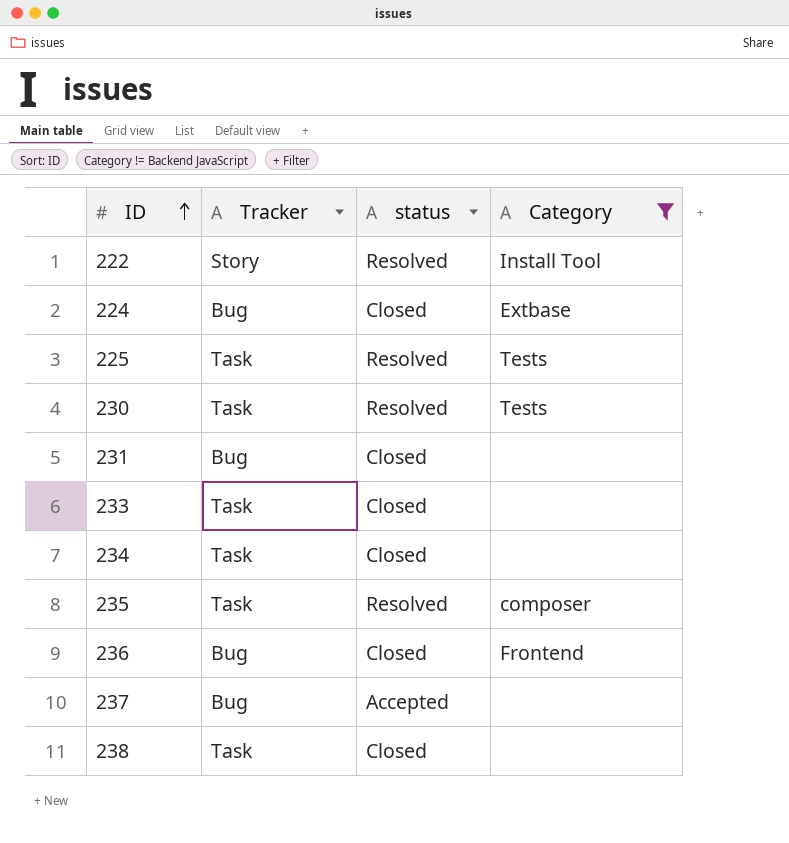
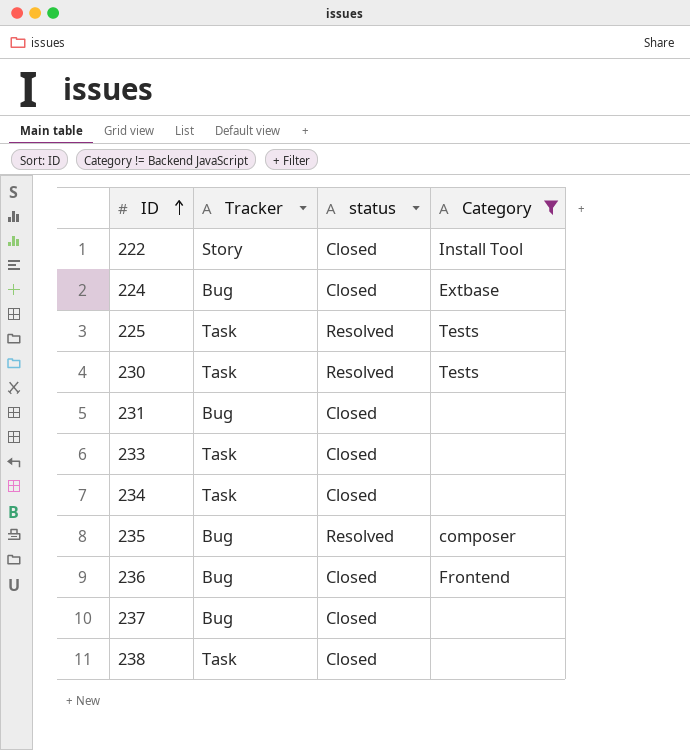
222 | status: Resolved -> Closed
235 | Tracker: Task -> Bug
237 | status: Accepted -> Closed

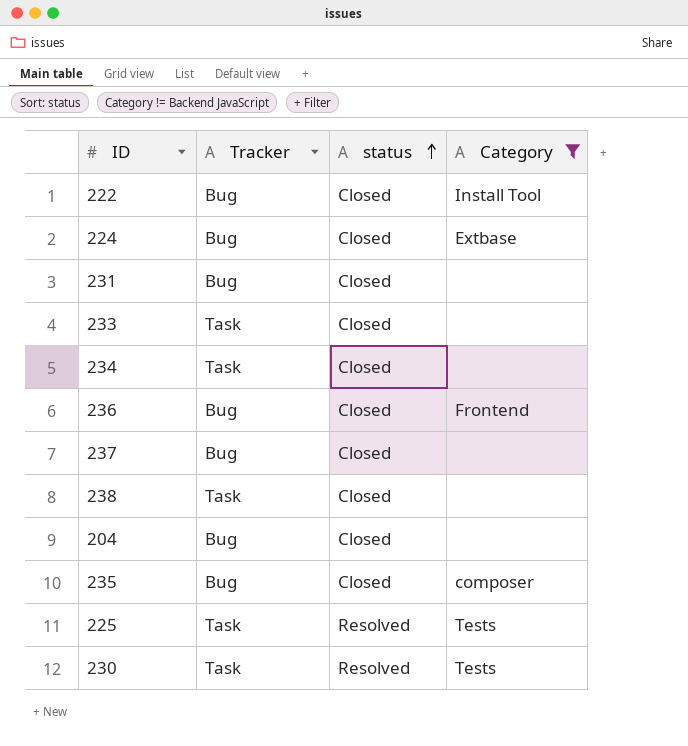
row order: ID ascending -> status ascending
222 | Tracker: Story -> Bug
row 204: none -> Bug | Closed | none
235 | status: Resolved -> Closed

